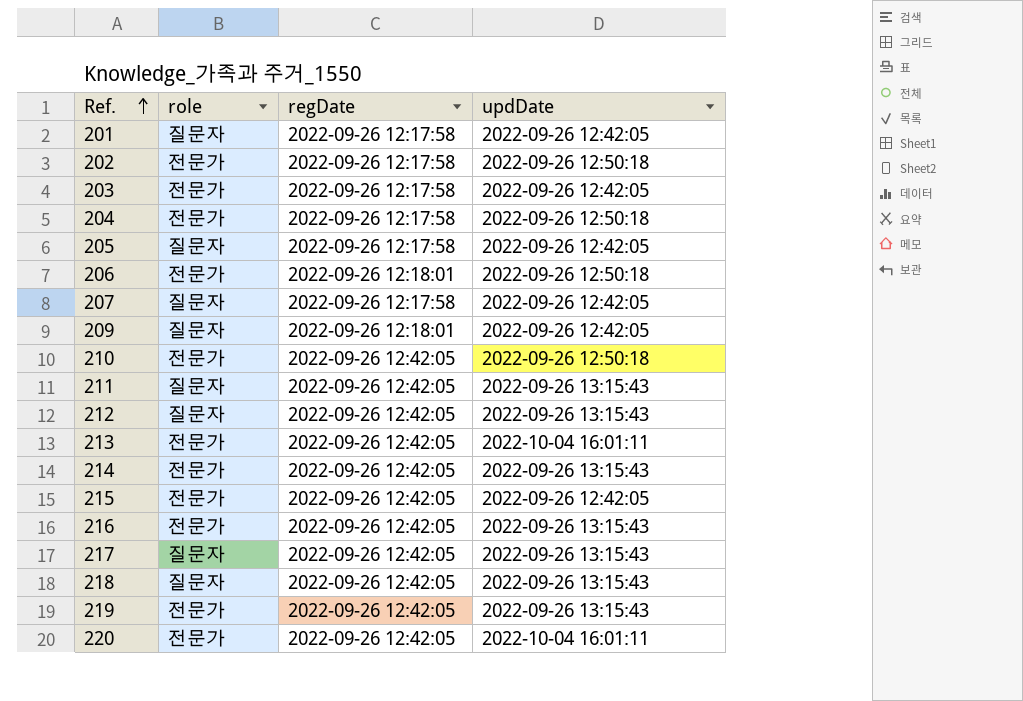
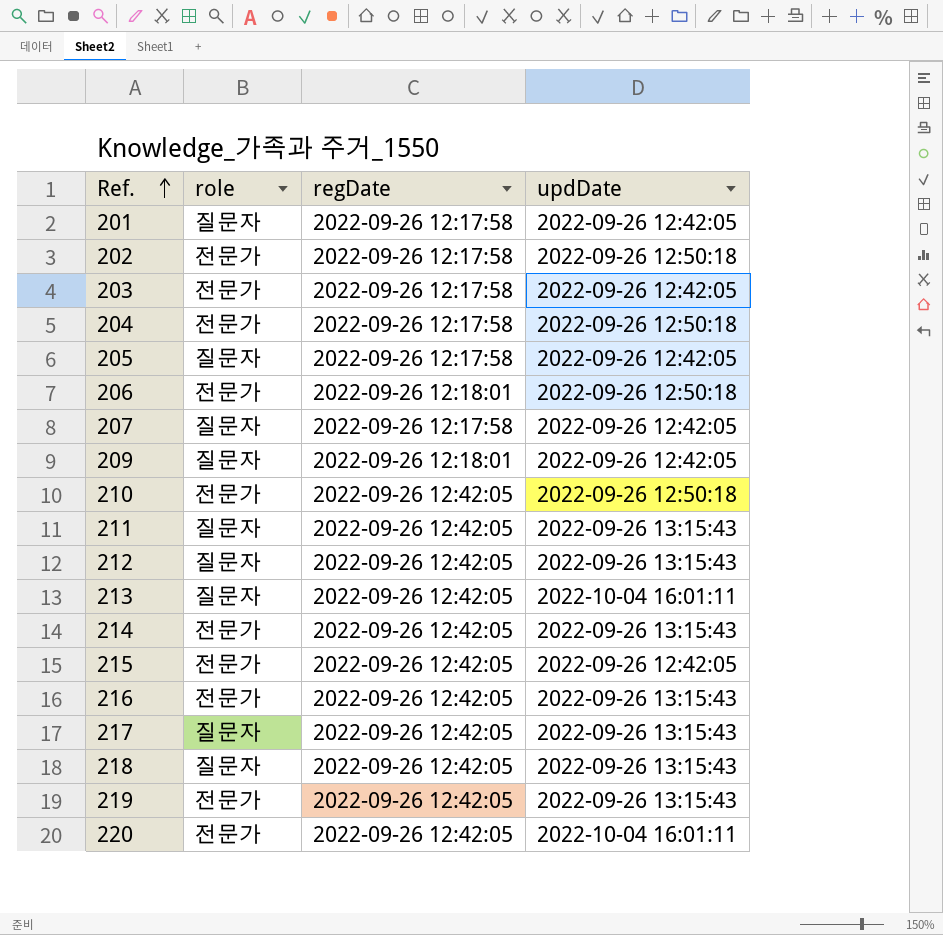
213 | role: 전문가 -> 질문자

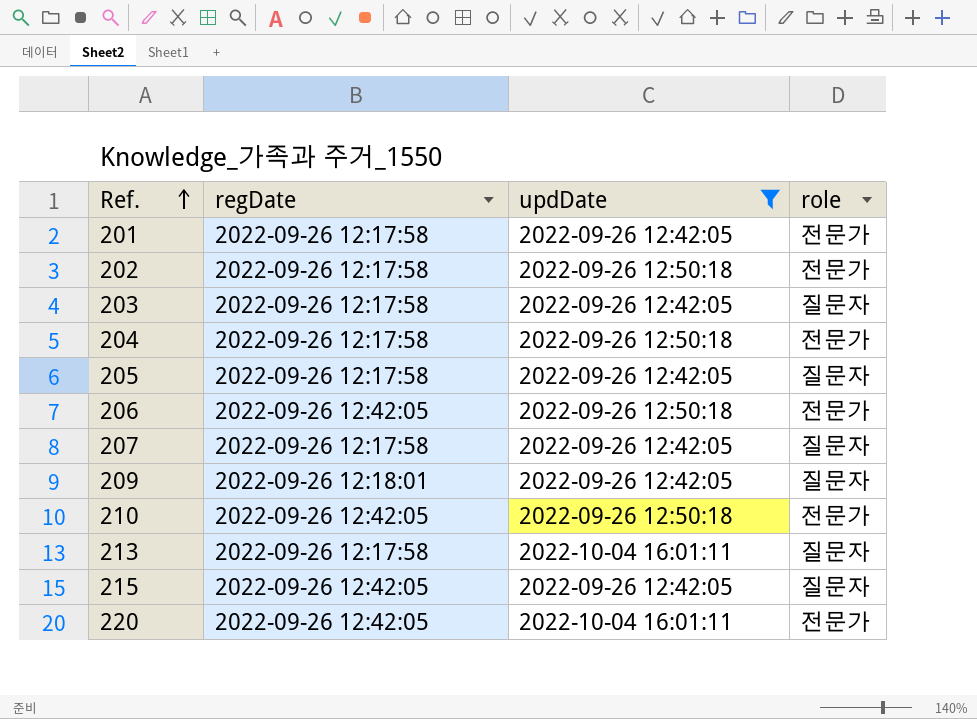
filter: none -> updDate != 2022-09-26 13:15:43
column role | position: 2 -> 4
201 | role: 질문자 -> 전문가
203 | role: 전문가 -> 질문자
206 | regDate: 2022-09-26 12:18:01 -> 2022-09-26 12:42:05
213 | regDate: 2022-09-26 12:42:05 -> 2022-09-26 12:17:58
215 | role: 전문가 -> 질문자

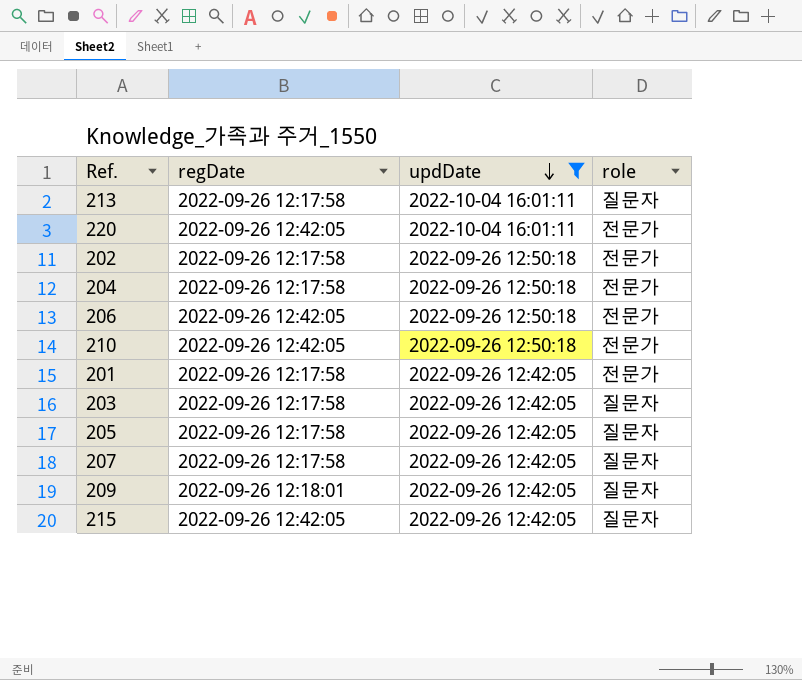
row order: Ref. ascending -> updDate descending

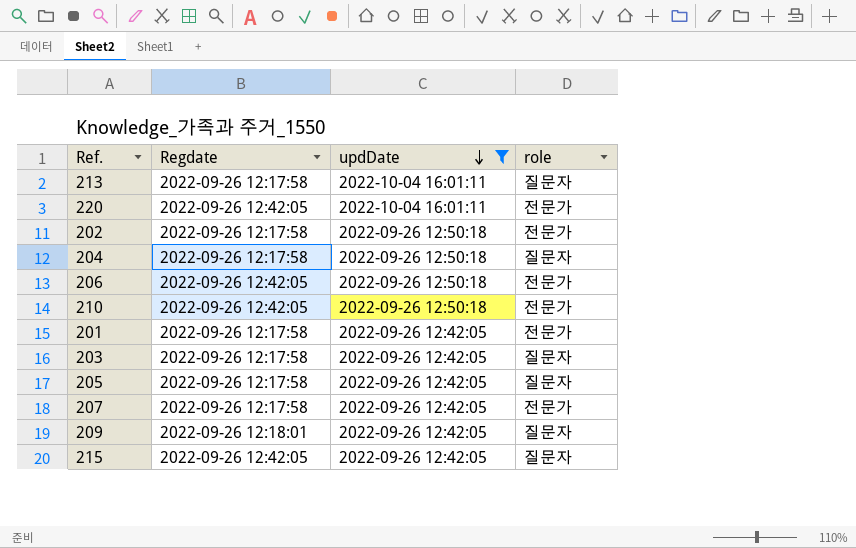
column name: regDate -> Regdate
204 | role: 전문가 -> 질문자
207 | role: 질문자 -> 전문가

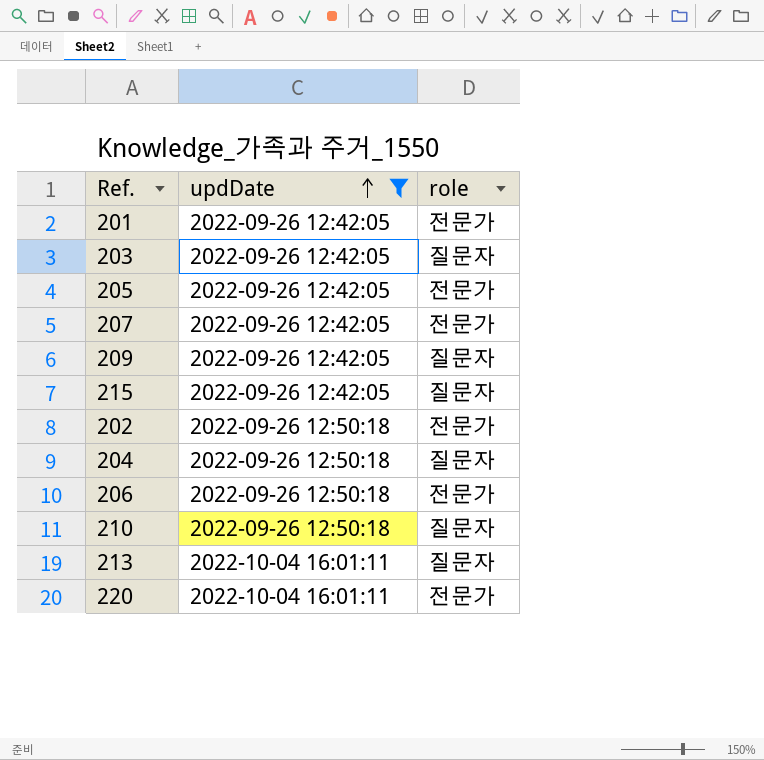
row order: updDate descending -> updDate ascending
column Regdate | position: 2 -> none
205 | role: 질문자 -> 전문가
210 | role: 전문가 -> 질문자

